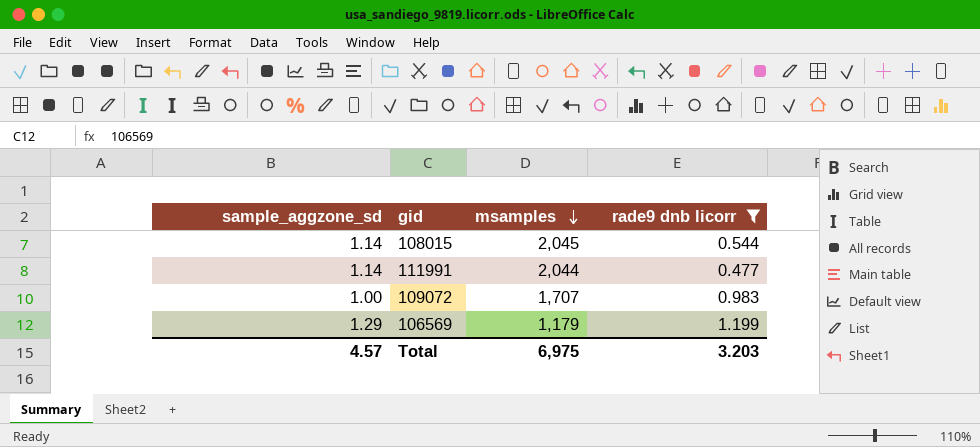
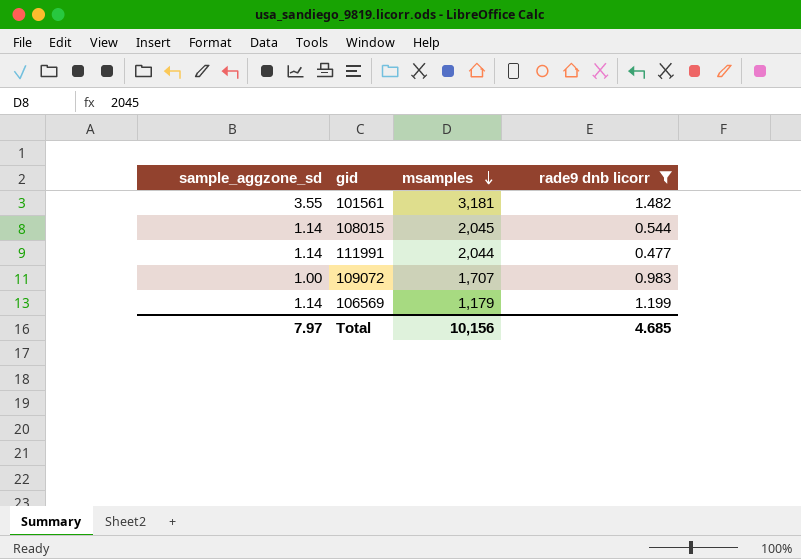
row 101561: none -> 3.55 | 3,181 | 1.482
106569 | sample_aggzone_sd: 1.29 -> 1.14
Total | sample_aggzone_sd: 4.57 -> 7.97
Total | msamples: 6,975 -> 10,156
Total | rade9 dnb licorr: 3.203 -> 4.685

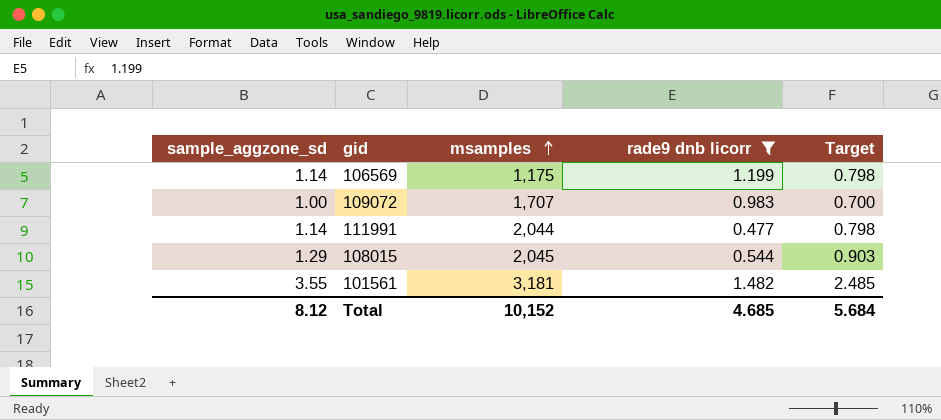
row order: msamples descending -> msamples ascending
column Target | formula: none -> [sample_aggzone_sd] * 0.7
106569 | msamples: 1,179 -> 1,175
108015 | sample_aggzone_sd: 1.14 -> 1.29
Total | sample_aggzone_sd: 7.97 -> 8.12
Total | msamples: 10,156 -> 10,152

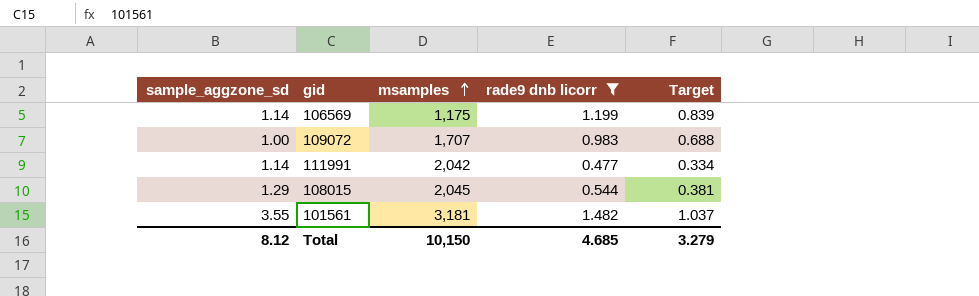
column Target | formula: [sample_aggzone_sd] * 0.7 -> [rade9 dnb licorr] * 0.7
111991 | msamples: 2,044 -> 2,042
Total | msamples: 10,152 -> 10,150
Total | Target: 5.684 -> 3.279

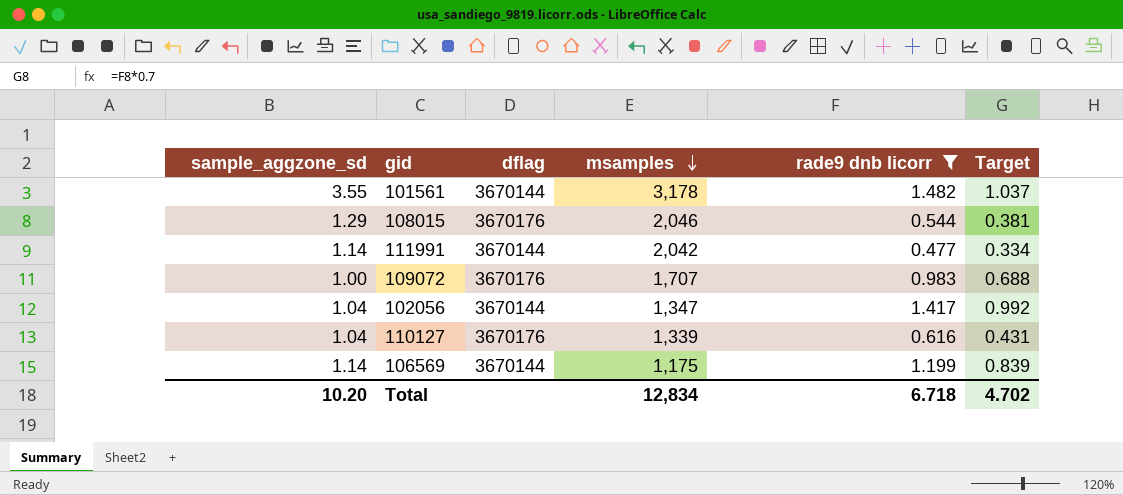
row order: msamples ascending -> msamples descending
column dflag | position: none -> 3
101561 | msamples: 3,181 -> 3,178
108015 | msamples: 2,045 -> 2,046
row 102056: none -> 1.04 | 3670144 | 1,347 | 1.417 | 0.992
row 110127: none -> 1.04 | 3670176 | 1,339 | 0.616 | 0.431
Total | sample_aggzone_sd: 8.12 -> 10.20
Total | msamples: 10,150 -> 12,834
Total | rade9 dnb licorr: 4.685 -> 6.718
Total | Target: 3.279 -> 4.702

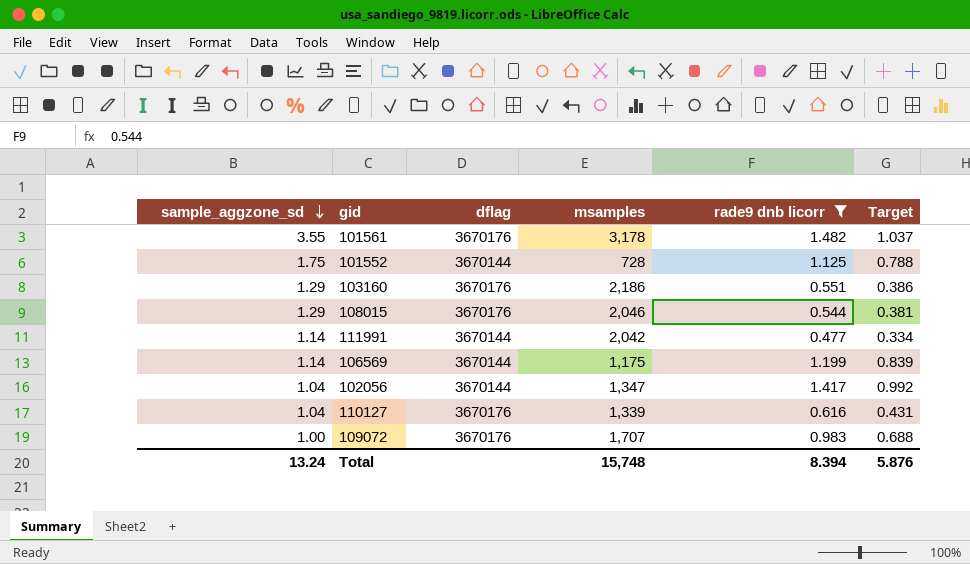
row order: msamples descending -> sample_aggzone_sd descending
101561 | dflag: 3670144 -> 3670176
row 101552: none -> 1.75 | 3670144 | 728 | 1.125 | 0.788
row 103160: none -> 1.29 | 3670176 | 2,186 | 0.551 | 0.386
Total | sample_aggzone_sd: 10.20 -> 13.24
Total | msamples: 12,834 -> 15,748
Total | rade9 dnb licorr: 6.718 -> 8.394
Total | Target: 4.702 -> 5.876

